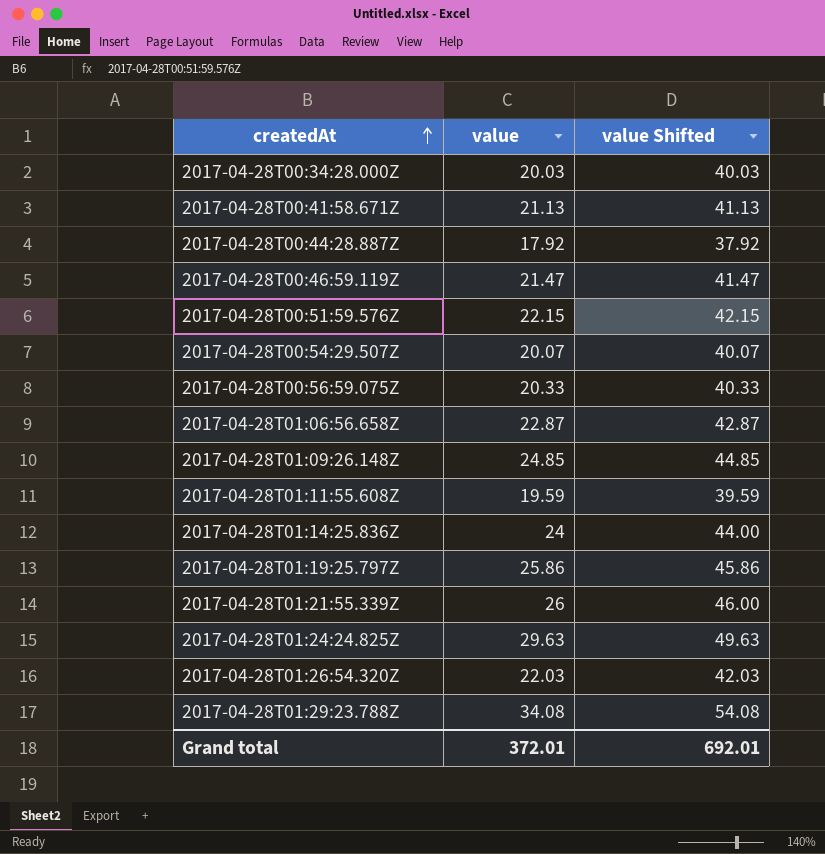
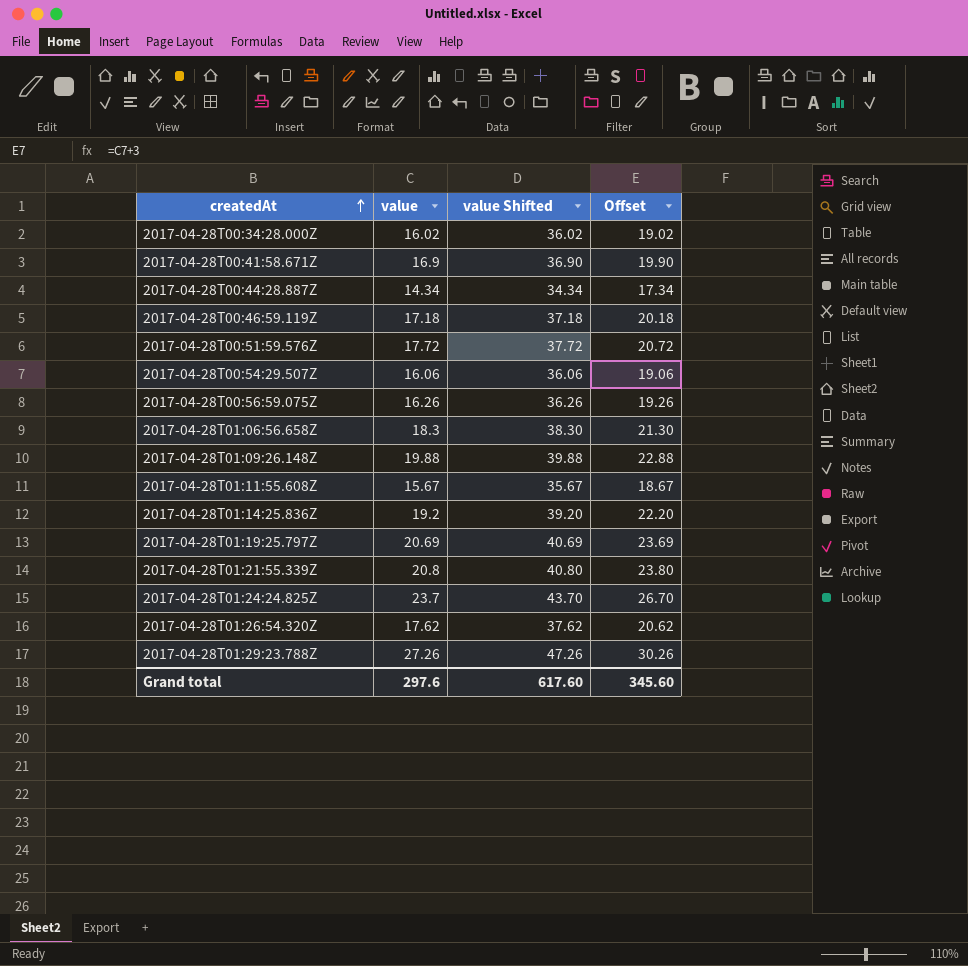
column Offset | formula: none -> [value] + 3
2017-04-28T00:34:28.000Z | value: 20.03 -> 16.02
2017-04-28T00:34:28.000Z | value Shifted: 40.03 -> 36.02
2017-04-28T00:41:58.671Z | value: 21.13 -> 16.9
2017-04-28T00:41:58.671Z | value Shifted: 41.13 -> 36.90
2017-04-28T00:44:28.887Z | value: 17.92 -> 14.34
2017-04-28T00:44:28.887Z | value Shifted: 37.92 -> 34.34
2017-04-28T00:46:59.119Z | value: 21.47 -> 17.18
2017-04-28T00:46:59.119Z | value Shifted: 41.47 -> 37.18
2017-04-28T00:51:59.576Z | value: 22.15 -> 17.72
2017-04-28T00:51:59.576Z | value Shifted: 42.15 -> 37.72
2017-04-28T00:54:29.507Z | value: 20.07 -> 16.06
2017-04-28T00:54:29.507Z | value Shifted: 40.07 -> 36.06
2017-04-28T00:56:59.075Z | value: 20.33 -> 16.26
2017-04-28T00:56:59.075Z | value Shifted: 40.33 -> 36.26
2017-04-28T01:06:56.658Z | value: 22.87 -> 18.3
2017-04-28T01:06:56.658Z | value Shifted: 42.87 -> 38.30
2017-04-28T01:09:26.148Z | value: 24.85 -> 19.88
2017-04-28T01:09:26.148Z | value Shifted: 44.85 -> 39.88
2017-04-28T01:11:55.608Z | value: 19.59 -> 15.67
2017-04-28T01:11:55.608Z | value Shifted: 39.59 -> 35.67
2017-04-28T01:14:25.836Z | value: 24 -> 19.2
2017-04-28T01:14:25.836Z | value Shifted: 44.00 -> 39.20
2017-04-28T01:19:25.797Z | value: 25.86 -> 20.69
2017-04-28T01:19:25.797Z | value Shifted: 45.86 -> 40.69
2017-04-28T01:21:55.339Z | value: 26 -> 20.8
2017-04-28T01:21:55.339Z | value Shifted: 46.00 -> 40.80
2017-04-28T01:24:24.825Z | value: 29.63 -> 23.7
2017-04-28T01:24:24.825Z | value Shifted: 49.63 -> 43.70
2017-04-28T01:26:54.320Z | value: 22.03 -> 17.62
2017-04-28T01:26:54.320Z | value Shifted: 42.03 -> 37.62
2017-04-28T01:29:23.788Z | value: 34.08 -> 27.26
2017-04-28T01:29:23.788Z | value Shifted: 54.08 -> 47.26
Grand total | value: 372.01 -> 297.6
Grand total | value Shifted: 692.01 -> 617.60

